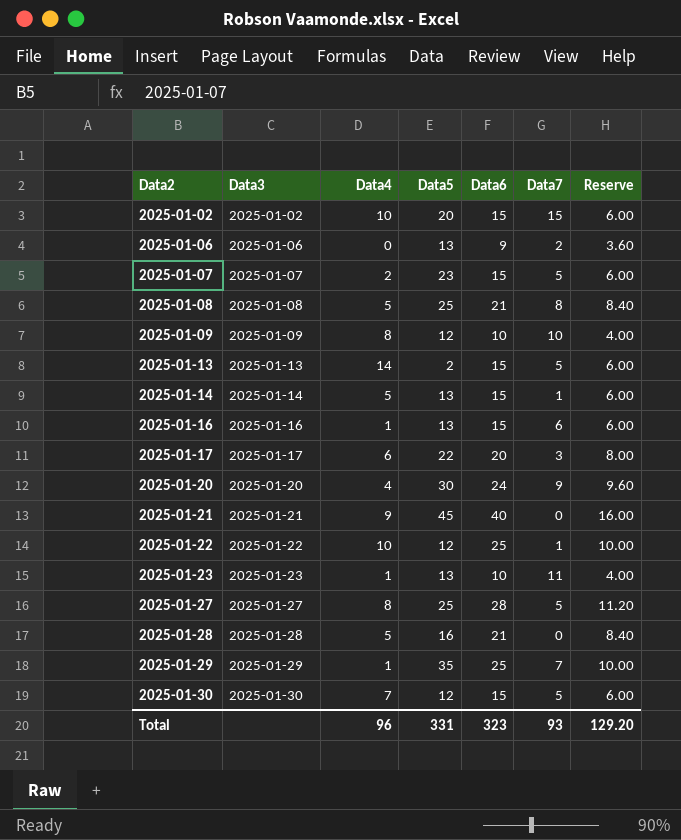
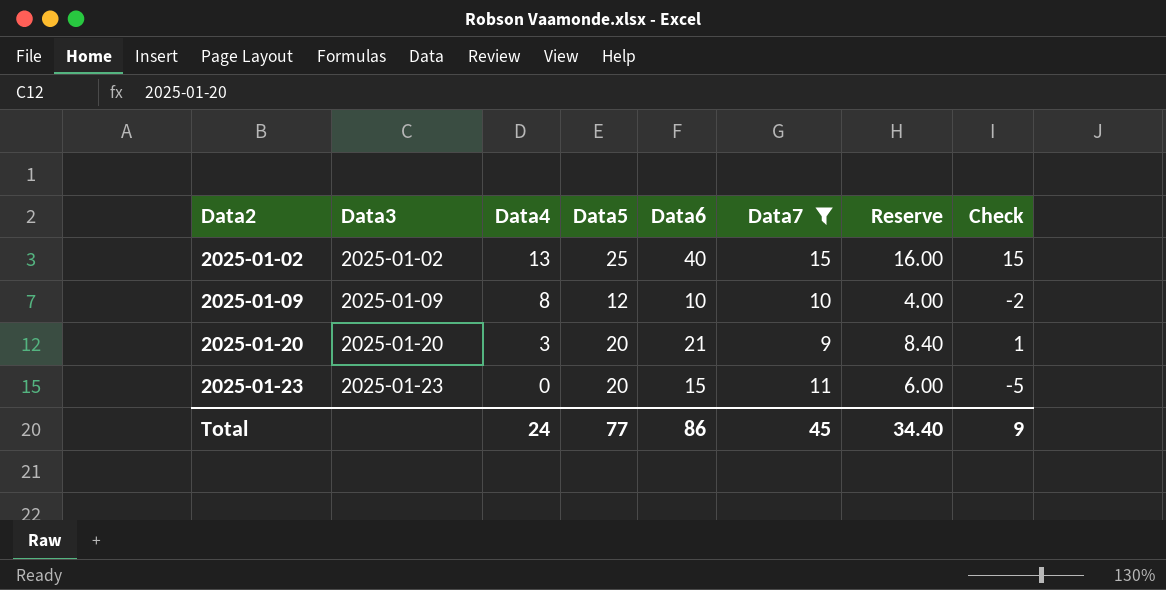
filter: none -> Data7 >= 9
column Check | formula: none -> [Data6] - [Data5]
2025-01-02 | Data4: 10 -> 13
2025-01-02 | Data5: 20 -> 25
2025-01-02 | Data6: 15 -> 40
2025-01-02 | Reserve: 6.00 -> 16.00
2025-01-20 | Data4: 4 -> 3
2025-01-20 | Data5: 30 -> 20
2025-01-20 | Data6: 24 -> 21
2025-01-20 | Reserve: 9.60 -> 8.40
2025-01-23 | Data4: 1 -> 0
2025-01-23 | Data5: 13 -> 20
2025-01-23 | Data6: 10 -> 15
2025-01-23 | Reserve: 4.00 -> 6.00
Total | Data4: 96 -> 24
Total | Data5: 331 -> 77
Total | Data6: 323 -> 86
Total | Data7: 93 -> 45
Total | Reserve: 129.20 -> 34.40

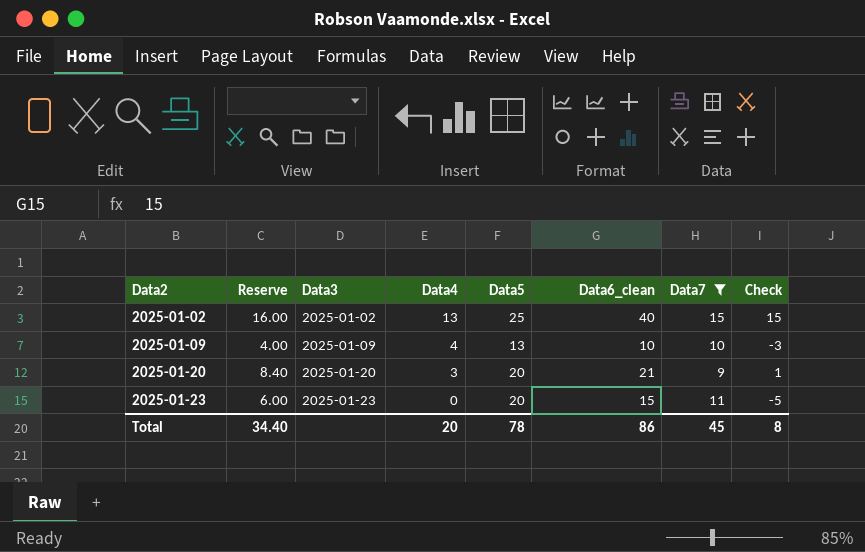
column Reserve | position: 7 -> 2
column name: Data6 -> Data6_clean
2025-01-09 | Data4: 8 -> 4
2025-01-09 | Data5: 12 -> 13
2025-01-09 | Check: -2 -> -3
Total | Data4: 24 -> 20
Total | Data5: 77 -> 78
Total | Check: 9 -> 8

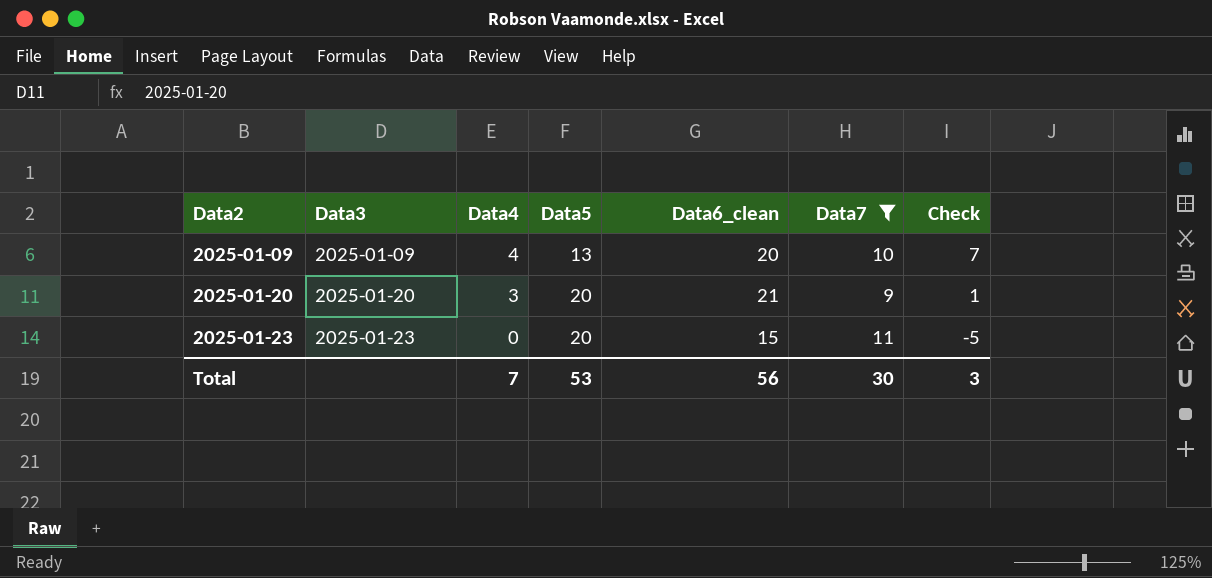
column Reserve | formula: [Data6_clean] * 0.4 -> none
row 2025-01-02: 16.00 | 2025-01-02 | 13 | 25 | 40 | 15 | 15 -> none
2025-01-09 | Data6_clean: 10 -> 20
2025-01-09 | Check: -3 -> 7
Total | Data4: 20 -> 7
Total | Data5: 78 -> 53
Total | Data6_clean: 86 -> 56
Total | Data7: 45 -> 30
Total | Check: 8 -> 3

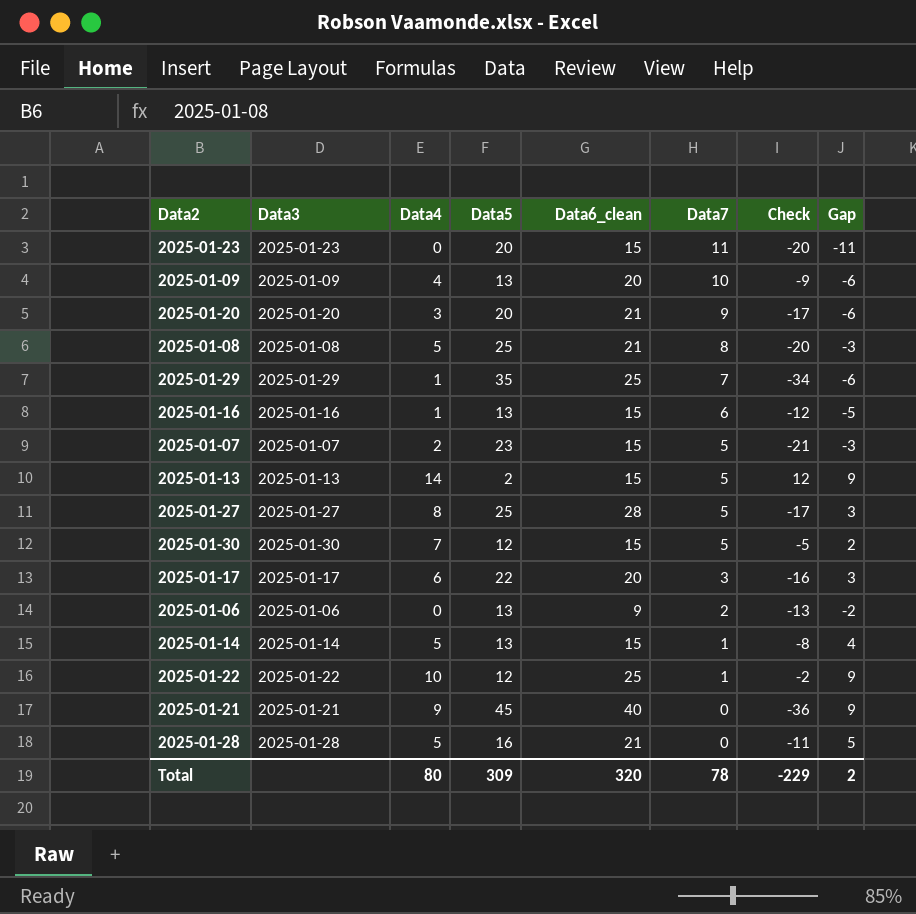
filter: Data7 >= 9 -> none
row order: Data2 ascending -> Data7 descending
column Check | formula: [Data6_clean] - [Data5] -> [Data4] - [Data5]
column Gap | formula: none -> [Data4] - [Data7]
Total | Data4: 7 -> 80
Total | Data5: 53 -> 309
Total | Data6_clean: 56 -> 320
Total | Data7: 30 -> 78
Total | Check: 3 -> -229

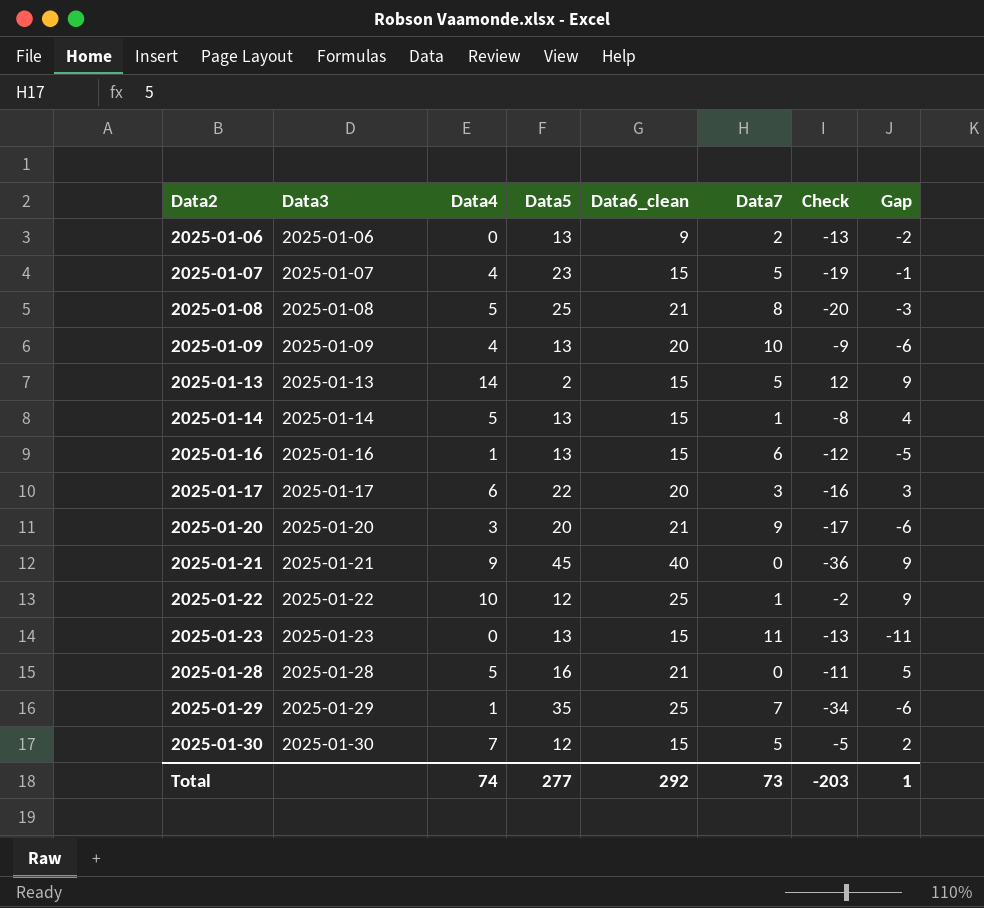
row order: Data7 descending -> Data2 ascending
row 2025-01-27: 2025-01-27 | 8 | 25 | 28 | 5 | -17 | 3 -> none
2025-01-07 | Data4: 2 -> 4
2025-01-07 | Check: -21 -> -19
2025-01-07 | Gap: -3 -> -1
2025-01-23 | Data5: 20 -> 13
2025-01-23 | Check: -20 -> -13
Total | Data4: 80 -> 74
Total | Data5: 309 -> 277
Total | Data6_clean: 320 -> 292
Total | Data7: 78 -> 73
Total | Check: -229 -> -203
Total | Gap: 2 -> 1

